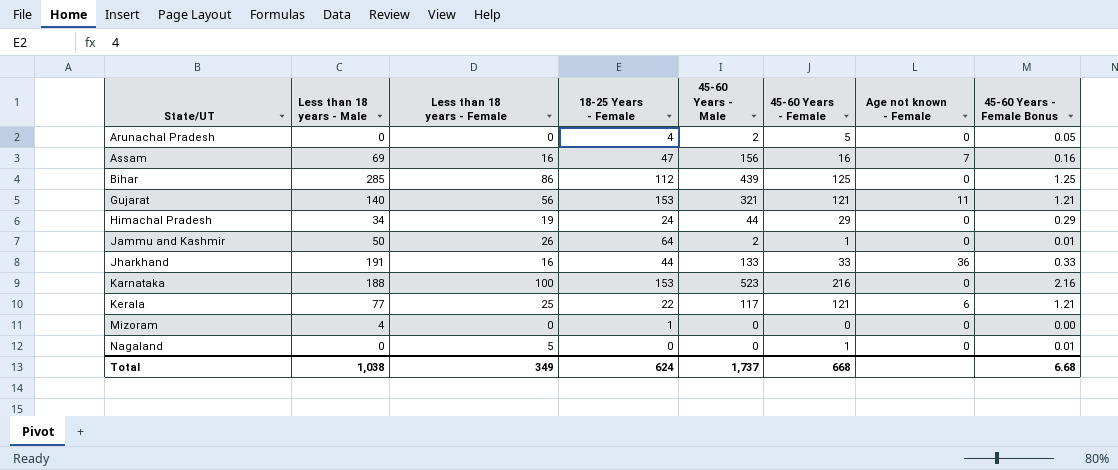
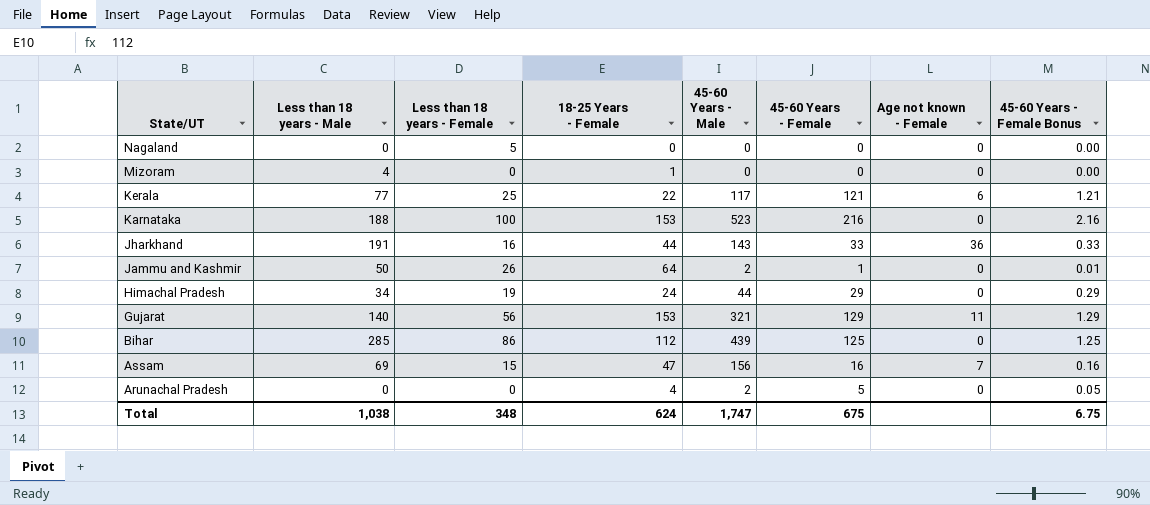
row order: State/UT ascending -> State/UT descending
Nagaland | 45-60 Years - Female: 1 -> 0
Nagaland | 45-60 Years - Female Bonus: 0.01 -> 0.00
Jharkhand | 45-60 Years - Male: 133 -> 143
Gujarat | 45-60 Years - Female: 121 -> 129
Gujarat | 45-60 Years - Female Bonus: 1.21 -> 1.29
Assam | Less than 18 years - Female: 16 -> 15
Total | Less than 18 years - Female: 349 -> 348
Total | 45-60 Years - Male: 1,737 -> 1,747
Total | 45-60 Years - Female: 668 -> 675
Total | 45-60 Years - Female Bonus: 6.68 -> 6.75

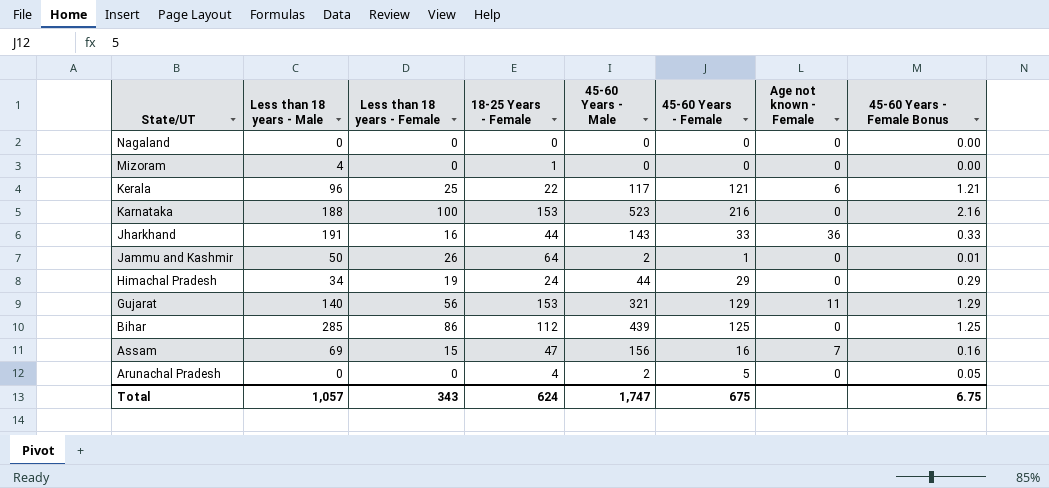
Nagaland | Less than 18 years - Female: 5 -> 0
Kerala | Less than 18 years - Male: 77 -> 96
Total | Less than 18 years - Male: 1,038 -> 1,057
Total | Less than 18 years - Female: 348 -> 343

